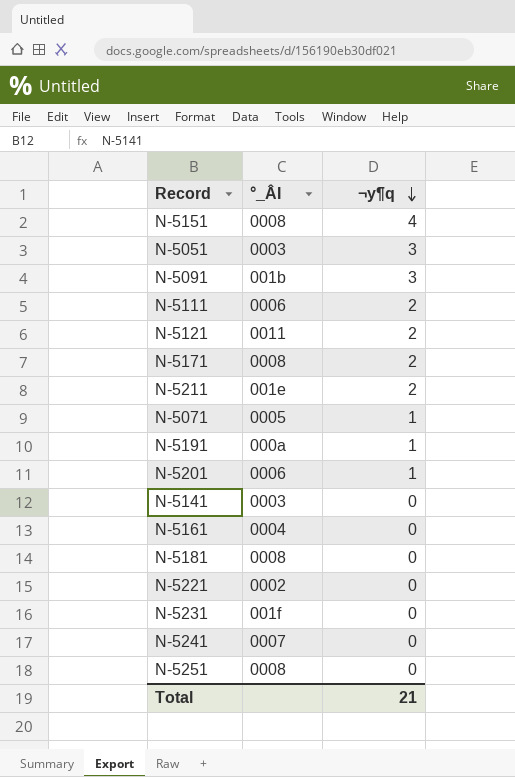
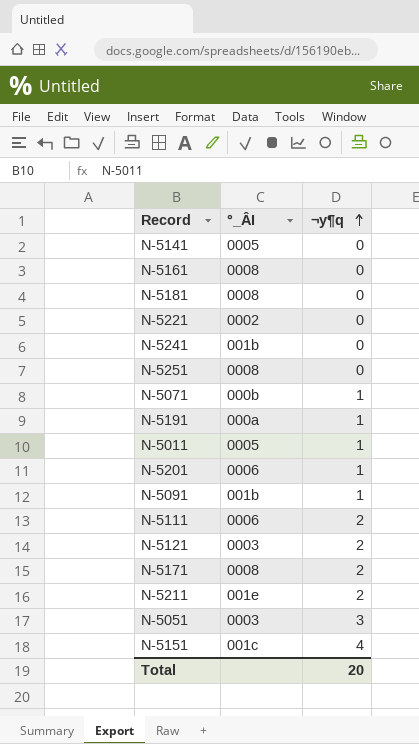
row order: ¬y¶q descending -> ¬y¶q ascending
row N-5231: 001f | 0 -> none
N-5141 | °_ÂI: 0003 -> 0005
N-5161 | °_ÂI: 0004 -> 0008
N-5241 | °_ÂI: 0007 -> 001b
N-5071 | °_ÂI: 0005 -> 000b
row N-5011: none -> 0005 | 1
N-5091 | ¬y¶q: 3 -> 1
N-5121 | °_ÂI: 0011 -> 0003
N-5151 | °_ÂI: 0008 -> 001c
Total | ¬y¶q: 21 -> 20

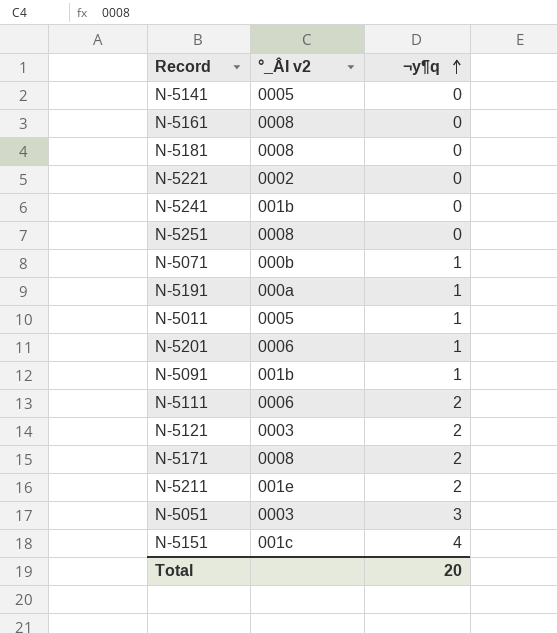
column name: °_ÂI -> °_ÂI v2

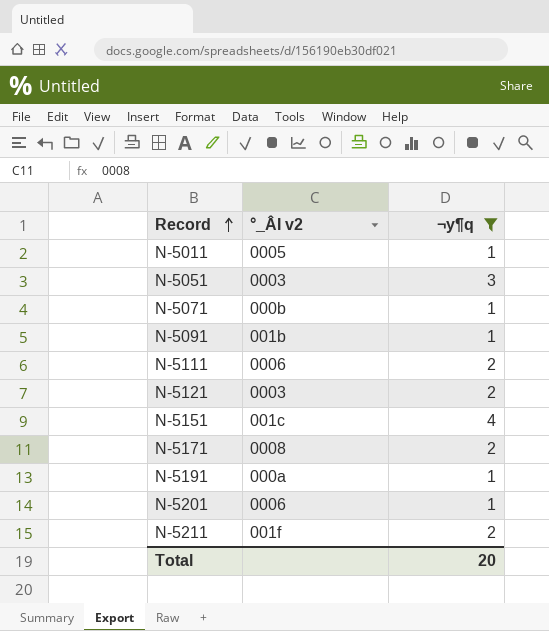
filter: none -> ¬y¶q != 0
row order: ¬y¶q ascending -> Record ascending
N-5211 | °_ÂI v2: 001e -> 001f

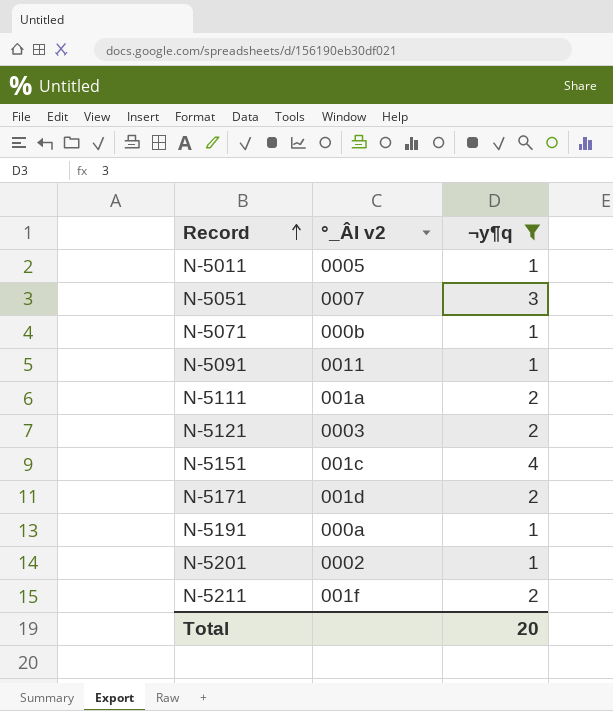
N-5051 | °_ÂI v2: 0003 -> 0007
N-5091 | °_ÂI v2: 001b -> 0011
N-5111 | °_ÂI v2: 0006 -> 001a
N-5171 | °_ÂI v2: 0008 -> 001d
N-5201 | °_ÂI v2: 0006 -> 0002

